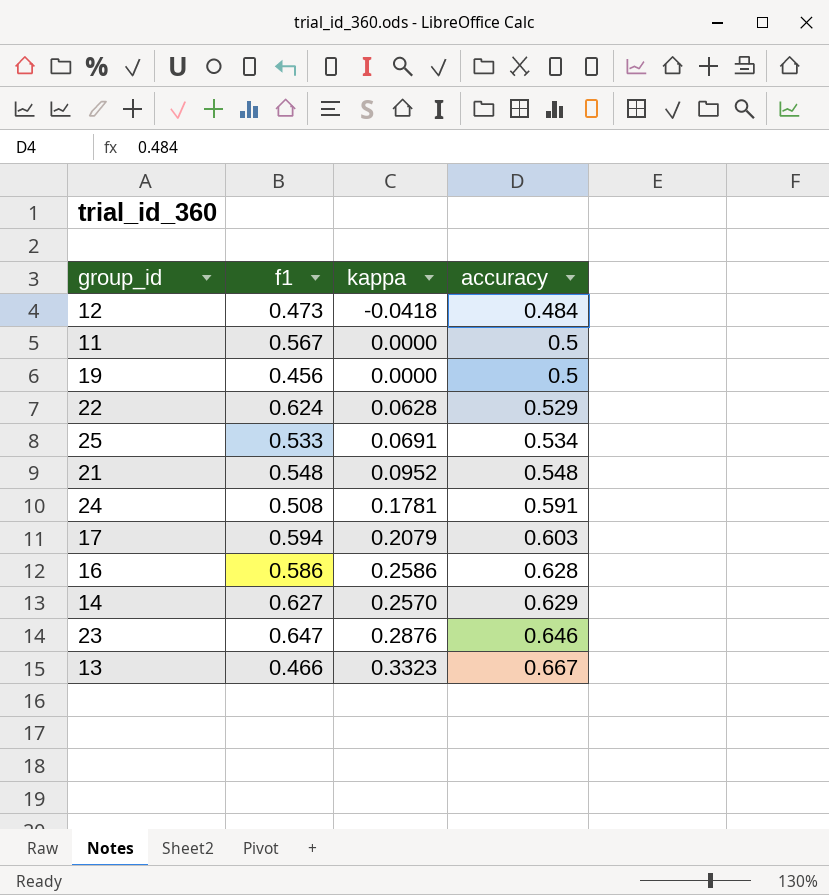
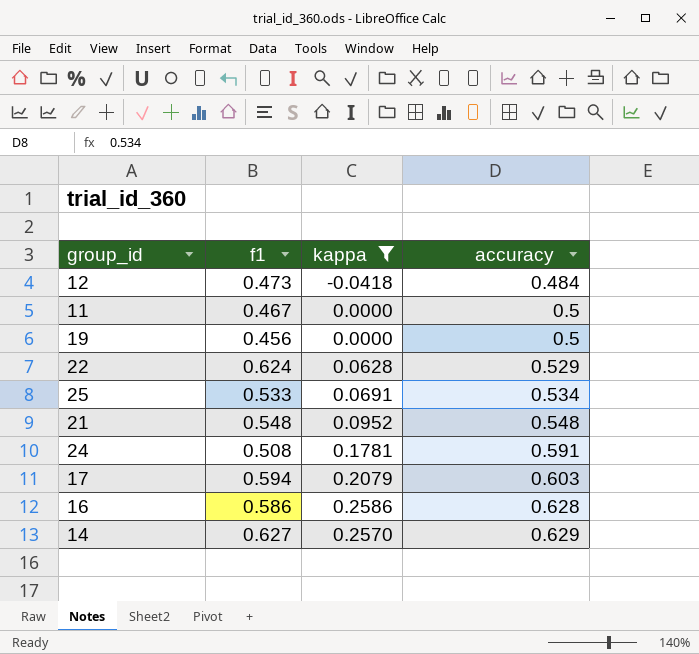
filter: none -> kappa <= 0.2586
11 | f1: 0.567 -> 0.467

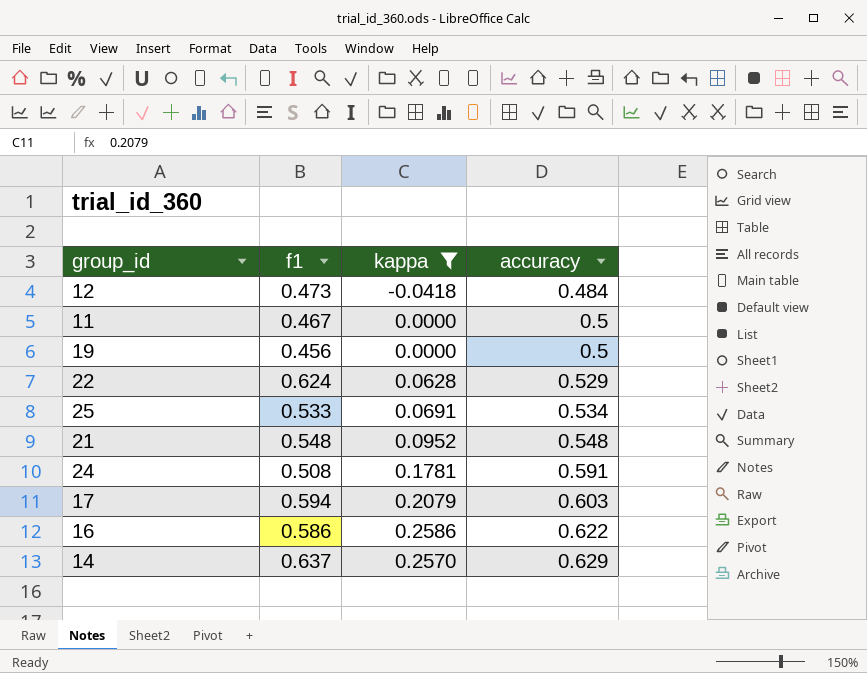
16 | accuracy: 0.628 -> 0.622
14 | f1: 0.627 -> 0.637

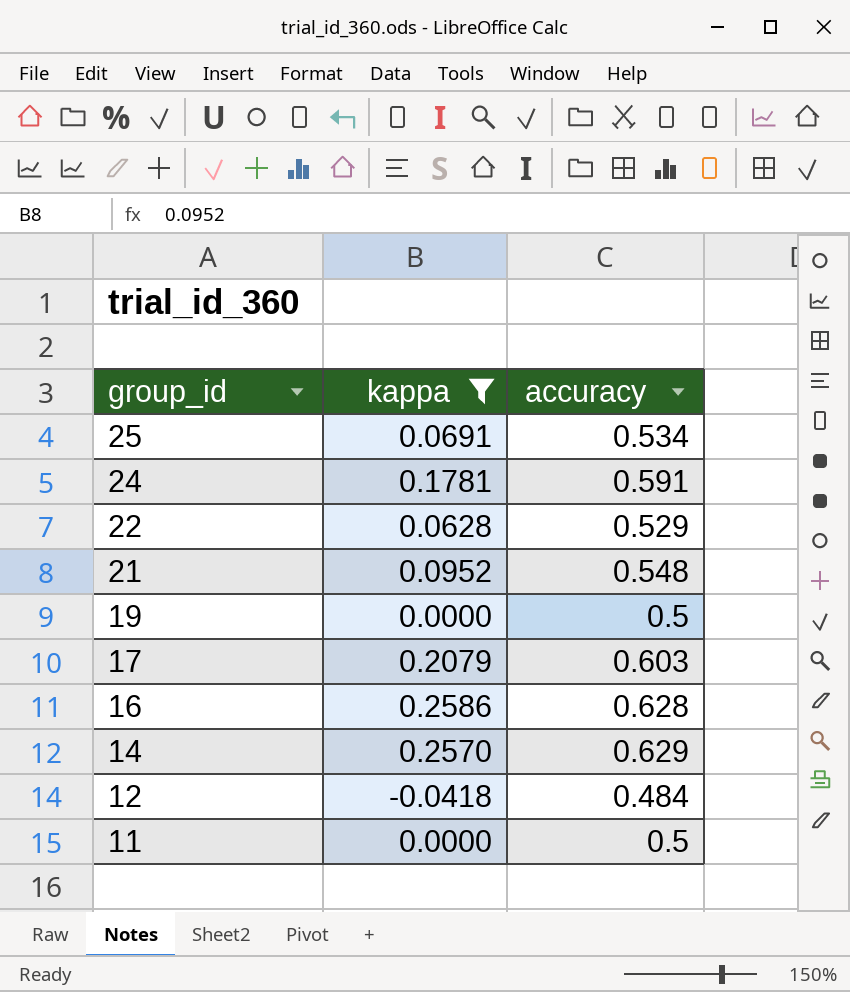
row order: accuracy ascending -> group_id descending
column f1 | position: 2 -> none
16 | accuracy: 0.622 -> 0.628

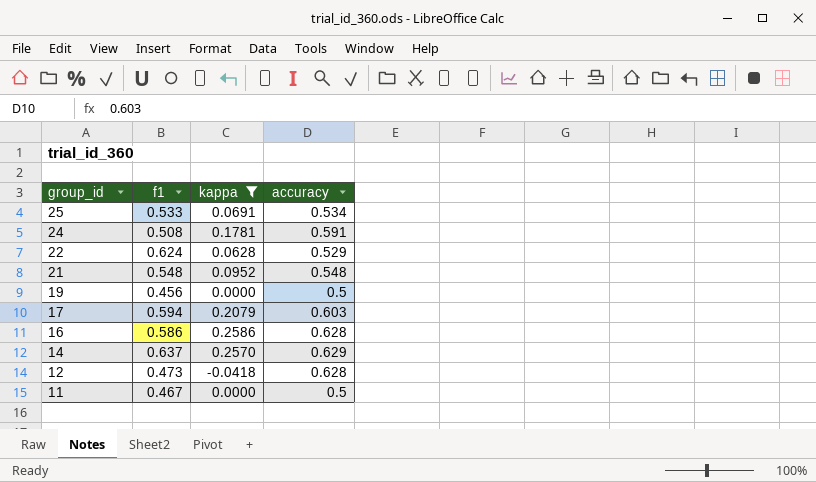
column f1 | position: none -> 2
12 | accuracy: 0.484 -> 0.628

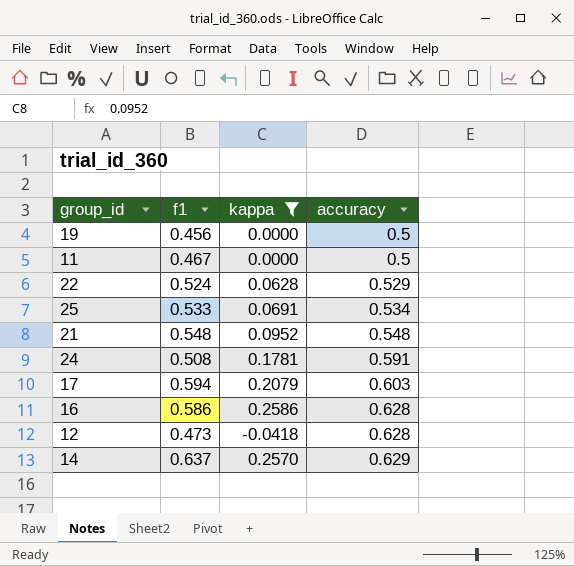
row order: group_id descending -> accuracy ascending
22 | f1: 0.624 -> 0.524

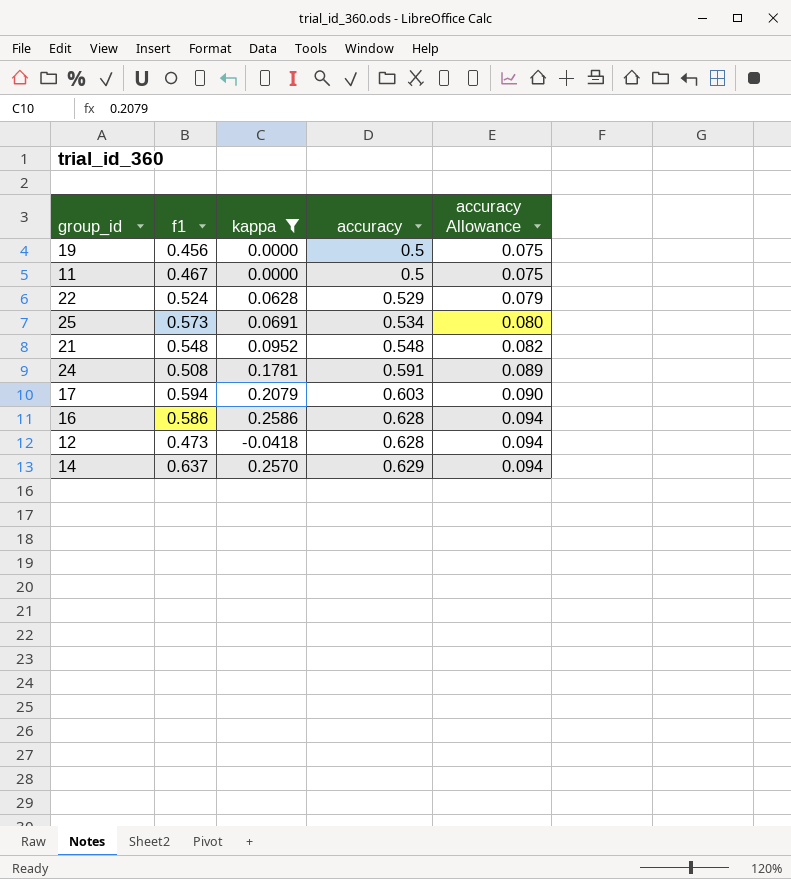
column accuracy Allowance | formula: none -> [accuracy] * 0.15
25 | f1: 0.533 -> 0.573

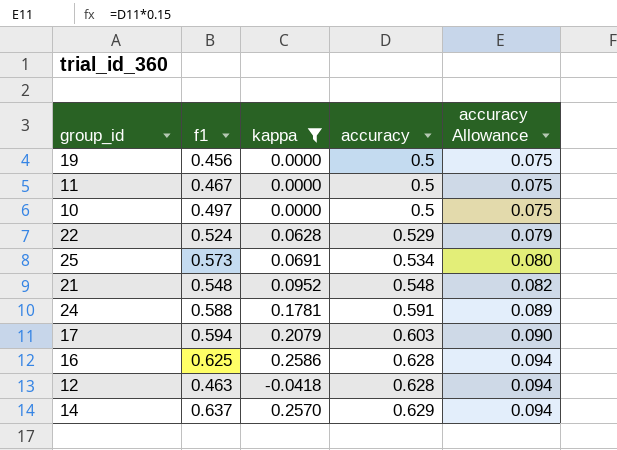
row 10: none -> 0.497 | 0.0000 | 0.5 | 0.075
24 | f1: 0.508 -> 0.588
16 | f1: 0.586 -> 0.625
12 | f1: 0.473 -> 0.463

